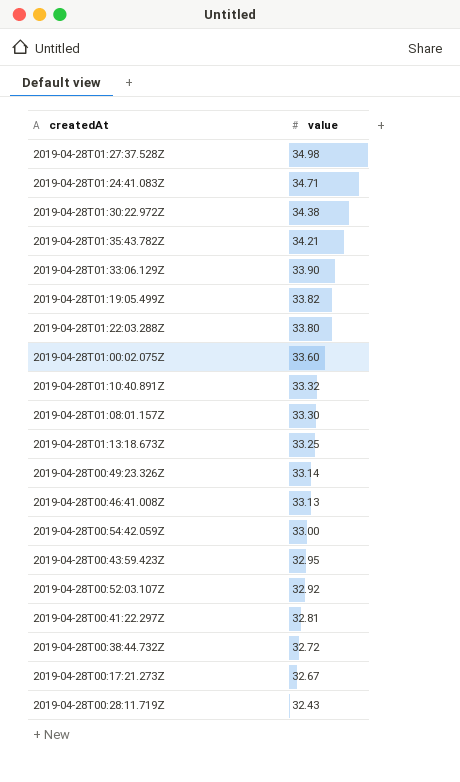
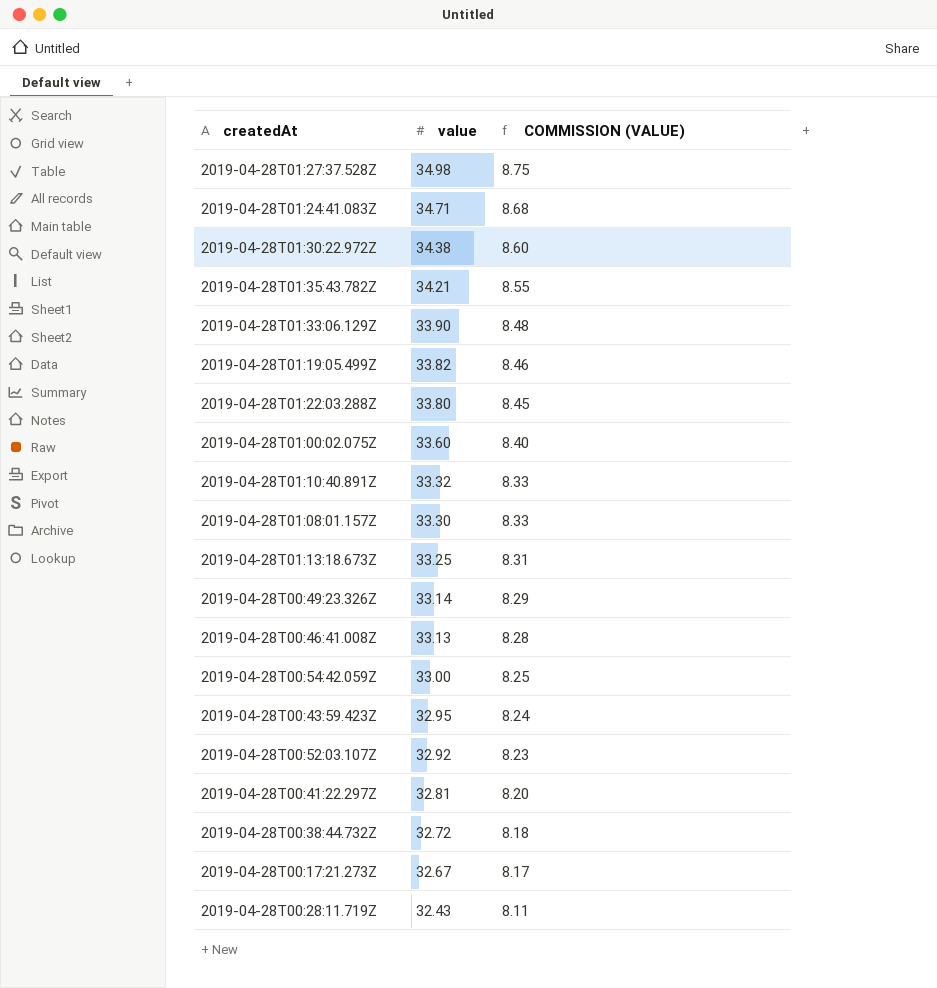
column COMMISSION (VALUE) | formula: none -> [value] * 0.25

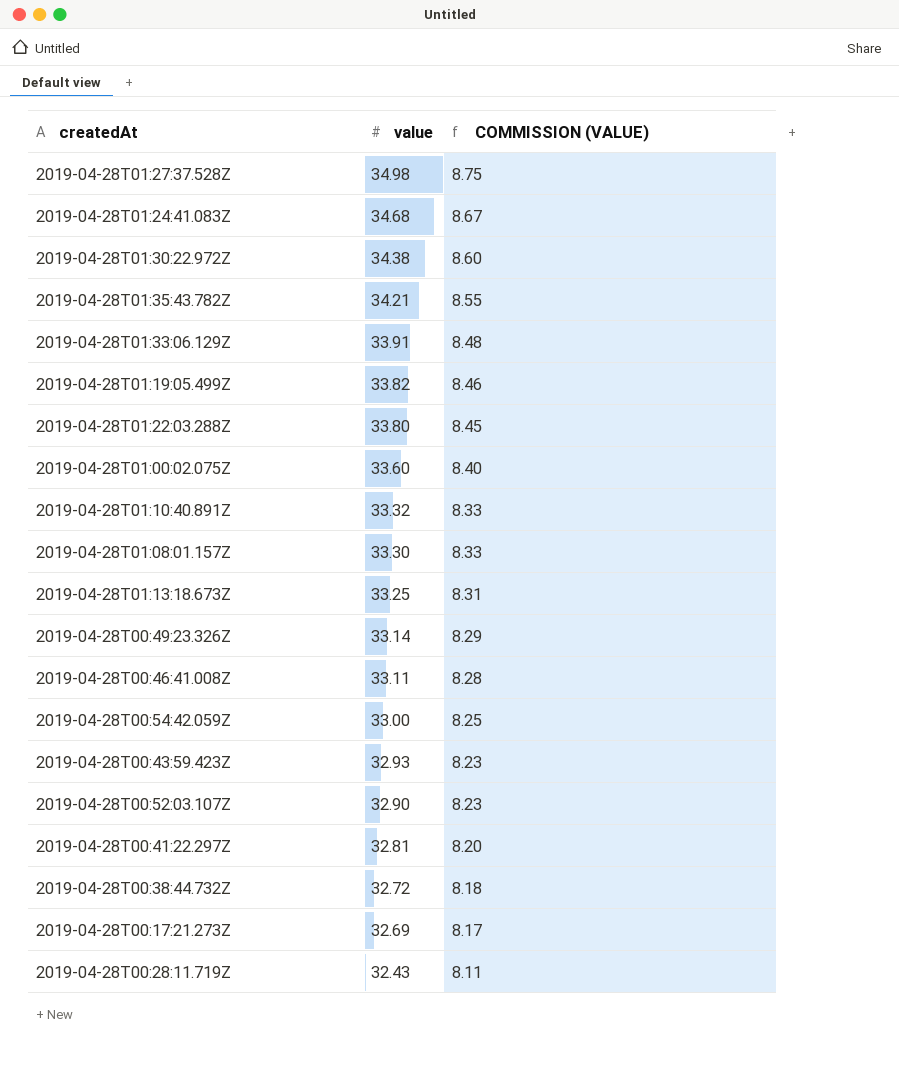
2019-04-28T01:24:41.083Z | value: 34.71 -> 34.68
2019-04-28T01:24:41.083Z | COMMISSION (VALUE): 8.68 -> 8.67
2019-04-28T01:33:06.129Z | value: 33.90 -> 33.91
2019-04-28T00:46:41.008Z | value: 33.13 -> 33.11
2019-04-28T00:43:59.423Z | value: 32.95 -> 32.93
2019-04-28T00:43:59.423Z | COMMISSION (VALUE): 8.24 -> 8.23
2019-04-28T00:52:03.107Z | value: 32.92 -> 32.90
2019-04-28T00:17:21.273Z | value: 32.67 -> 32.69

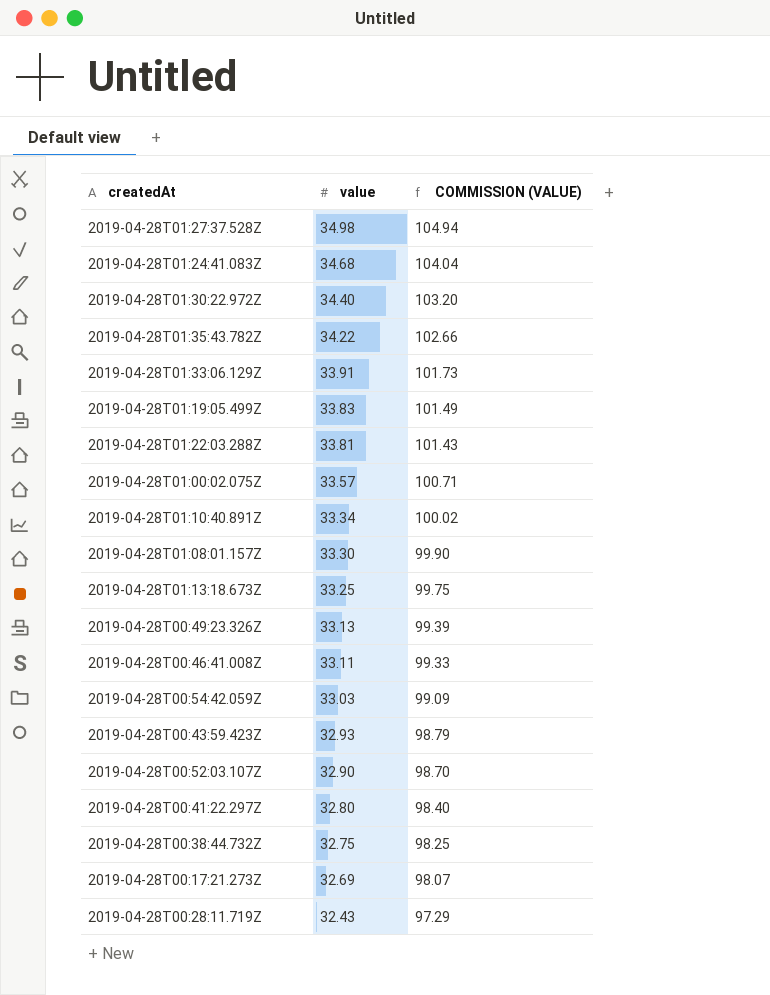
column COMMISSION (VALUE) | formula: [value] * 0.25 -> [value] * 3
2019-04-28T01:30:22.972Z | value: 34.38 -> 34.40
2019-04-28T01:35:43.782Z | value: 34.21 -> 34.22
2019-04-28T01:19:05.499Z | value: 33.82 -> 33.83
2019-04-28T01:22:03.288Z | value: 33.80 -> 33.81
2019-04-28T01:00:02.075Z | value: 33.60 -> 33.57
2019-04-28T01:10:40.891Z | value: 33.32 -> 33.34
2019-04-28T00:49:23.326Z | value: 33.14 -> 33.13
2019-04-28T00:54:42.059Z | value: 33.00 -> 33.03
2019-04-28T00:41:22.297Z | value: 32.81 -> 32.80
2019-04-28T00:38:44.732Z | value: 32.72 -> 32.75

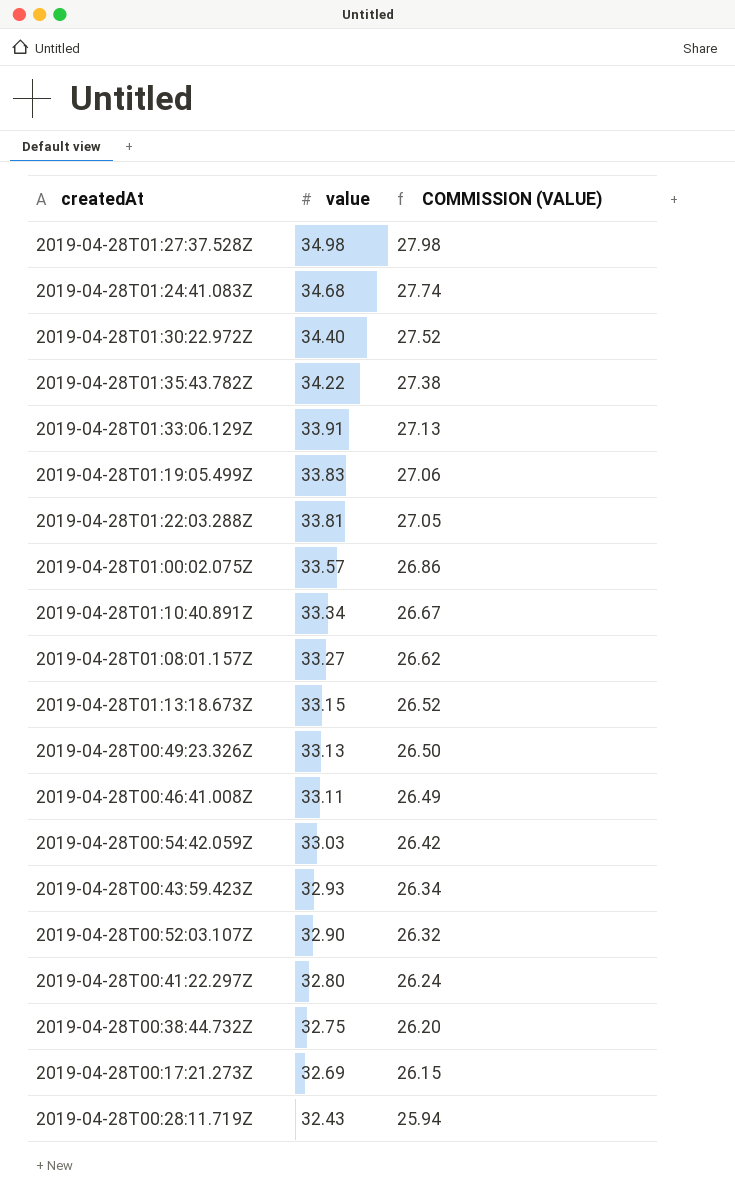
column COMMISSION (VALUE) | formula: [value] * 3 -> [value] * 0.8
2019-04-28T01:08:01.157Z | value: 33.30 -> 33.27
2019-04-28T01:13:18.673Z | value: 33.25 -> 33.15

